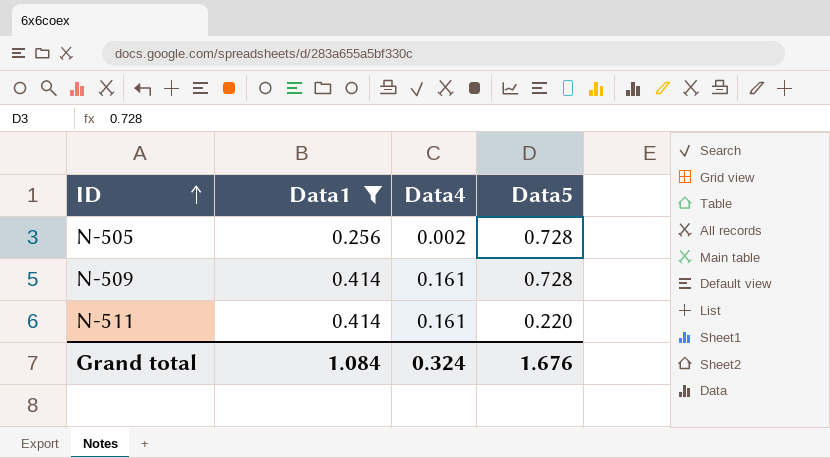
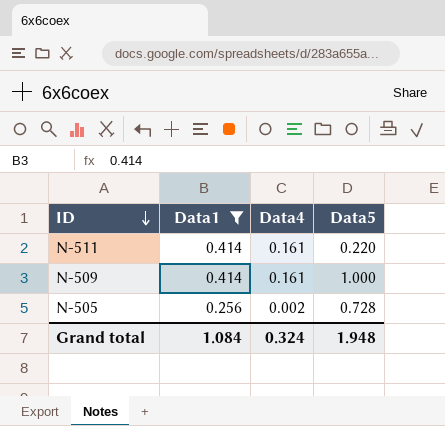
row order: ID ascending -> ID descending
N-509 | Data5: 0.728 -> 1.000
Grand total | Data5: 1.676 -> 1.948

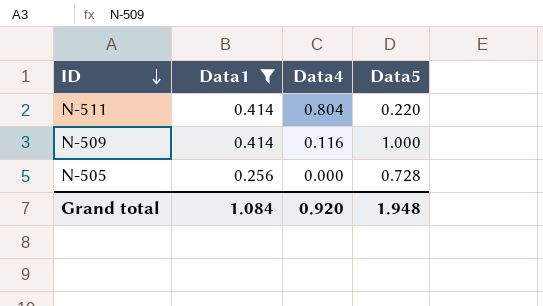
N-511 | Data4: 0.161 -> 0.804
N-509 | Data4: 0.161 -> 0.116
N-505 | Data4: 0.002 -> 0.000
Grand total | Data4: 0.324 -> 0.920

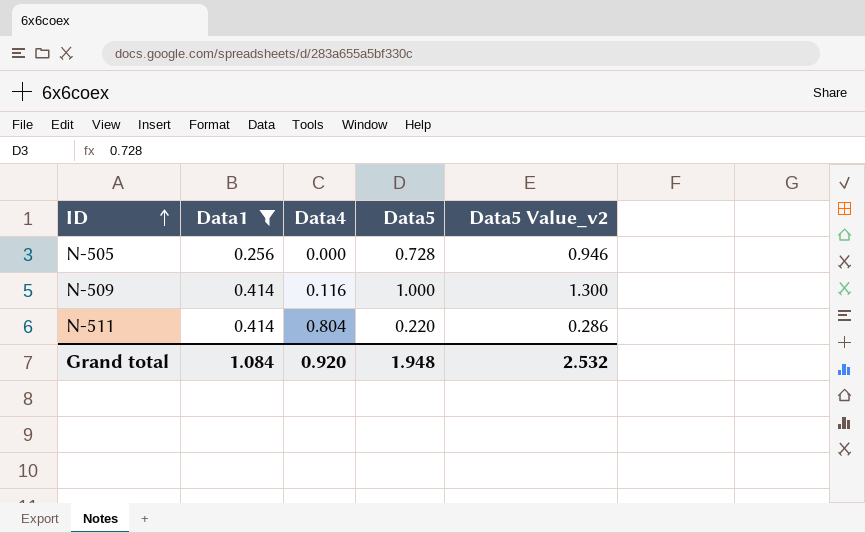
row order: ID descending -> ID ascending
column Data5 Value_v2 | formula: none -> [Data5] * 1.3

